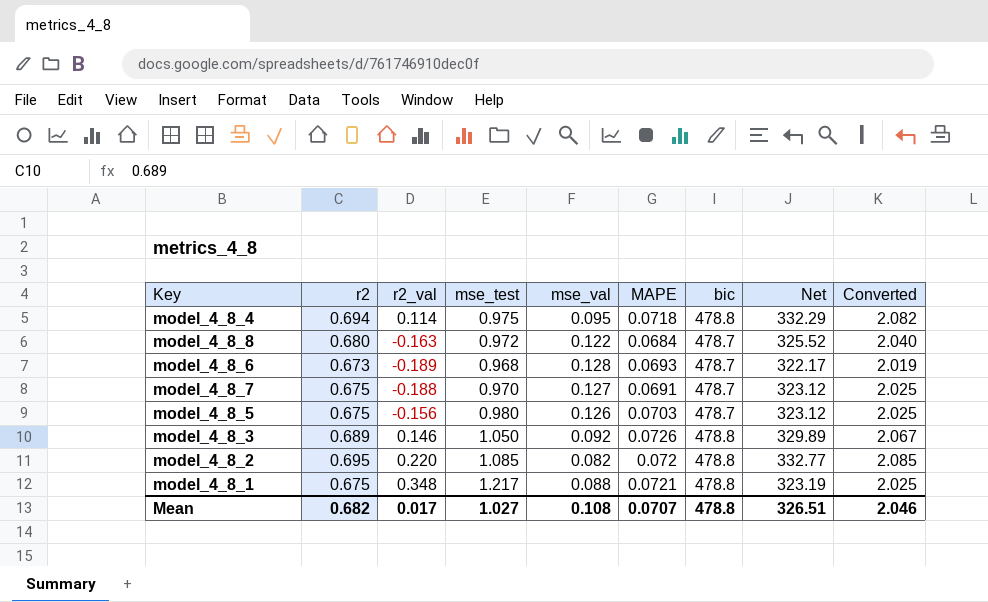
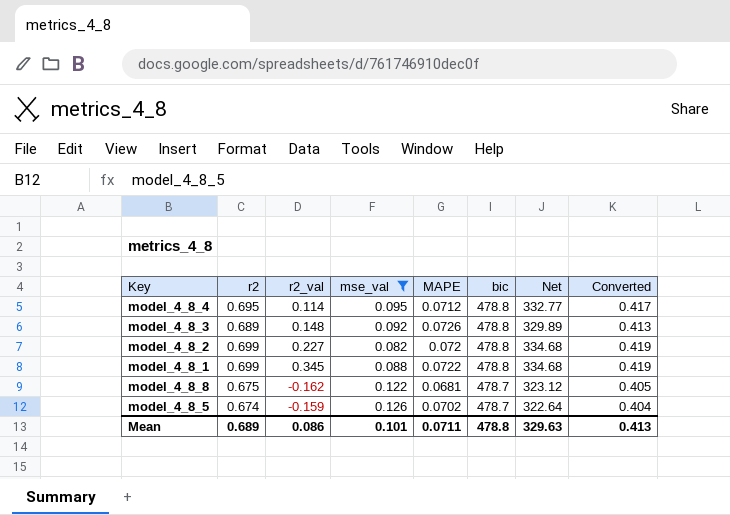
filter: none -> mse_val <= 0.126
row order: none -> bic descending
column mse_test | position: 4 -> none
column Converted | formula: [r2] * 3 -> [r2] * 0.6
model_4_8_4 | r2: 0.694 -> 0.695
model_4_8_4 | MAPE: 0.0718 -> 0.0712
model_4_8_4 | Net: 332.29 -> 332.77
model_4_8_3 | r2_val: 0.146 -> 0.148
model_4_8_2 | r2: 0.695 -> 0.699
model_4_8_2 | r2_val: 0.220 -> 0.227
model_4_8_2 | Net: 332.77 -> 334.68
model_4_8_1 | r2: 0.675 -> 0.699
model_4_8_1 | r2_val: 0.348 -> 0.345
model_4_8_1 | MAPE: 0.0721 -> 0.0722
model_4_8_1 | Net: 323.19 -> 334.68
model_4_8_8 | r2: 0.680 -> 0.675
model_4_8_8 | r2_val: -0.163 -> -0.162
model_4_8_8 | MAPE: 0.0684 -> 0.0681
model_4_8_8 | Net: 325.52 -> 323.12
model_4_8_5 | r2: 0.675 -> 0.674
model_4_8_5 | r2_val: -0.156 -> -0.159
model_4_8_5 | MAPE: 0.0703 -> 0.0702
model_4_8_5 | Net: 323.12 -> 322.64
Mean | r2: 0.682 -> 0.689
Mean | r2_val: 0.017 -> 0.086
Mean | mse_val: 0.108 -> 0.101
Mean | MAPE: 0.0707 -> 0.0711
Mean | Net: 326.51 -> 329.63
Mean | Converted: 2.046 -> 0.413

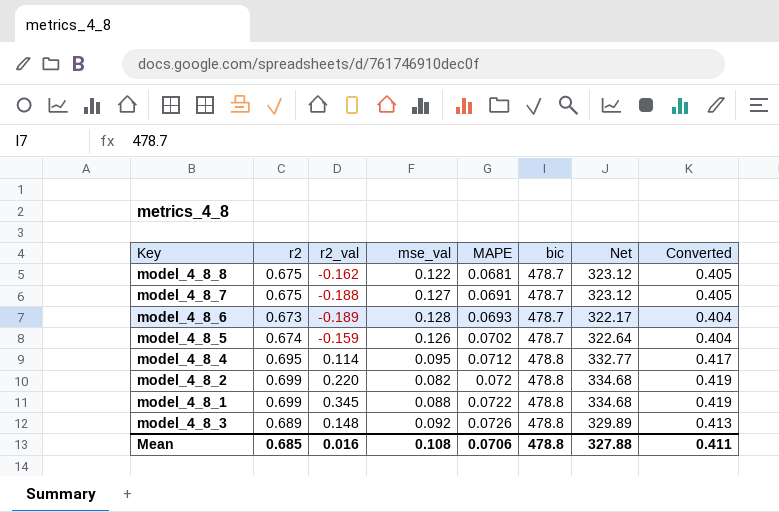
filter: mse_val <= 0.126 -> none
row order: bic descending -> MAPE ascending
model_4_8_2 | r2_val: 0.227 -> 0.220
Mean | r2: 0.689 -> 0.685
Mean | r2_val: 0.086 -> 0.016
Mean | mse_val: 0.101 -> 0.108
Mean | MAPE: 0.0711 -> 0.0706
Mean | Net: 329.63 -> 327.88
Mean | Converted: 0.413 -> 0.411

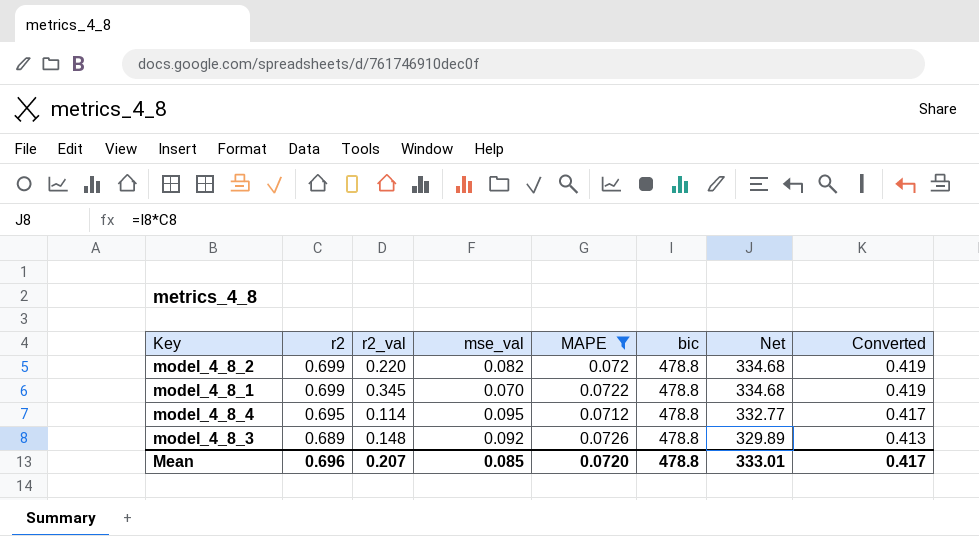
filter: none -> MAPE >= 0.0712
row order: MAPE ascending -> r2 descending
model_4_8_1 | mse_val: 0.088 -> 0.070
Mean | r2: 0.685 -> 0.696
Mean | r2_val: 0.016 -> 0.207
Mean | mse_val: 0.108 -> 0.085
Mean | MAPE: 0.0706 -> 0.0720
Mean | Net: 327.88 -> 333.01
Mean | Converted: 0.411 -> 0.417

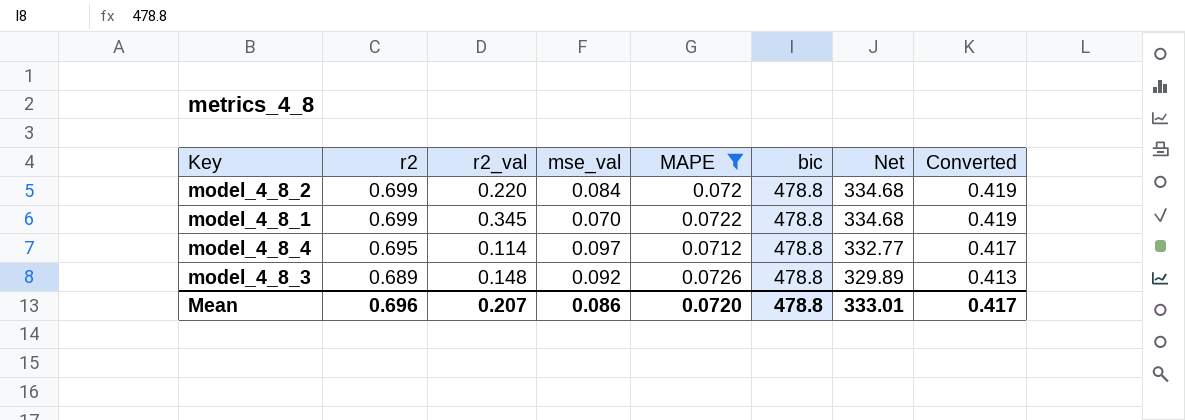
model_4_8_2 | mse_val: 0.082 -> 0.084
model_4_8_4 | mse_val: 0.095 -> 0.097
Mean | mse_val: 0.085 -> 0.086

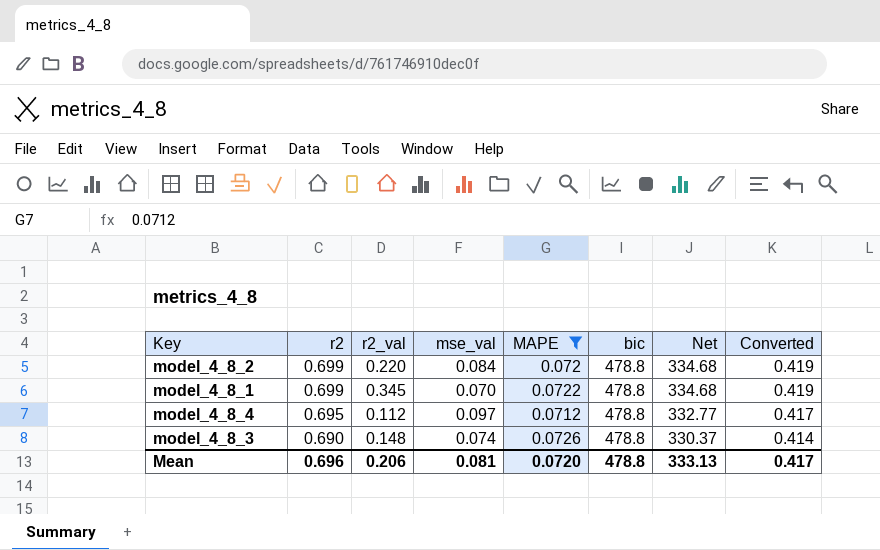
model_4_8_4 | r2_val: 0.114 -> 0.112
model_4_8_3 | r2: 0.689 -> 0.690
model_4_8_3 | mse_val: 0.092 -> 0.074
model_4_8_3 | Net: 329.89 -> 330.37
model_4_8_3 | Converted: 0.413 -> 0.414
Mean | r2_val: 0.207 -> 0.206
Mean | mse_val: 0.086 -> 0.081
Mean | Net: 333.01 -> 333.13

